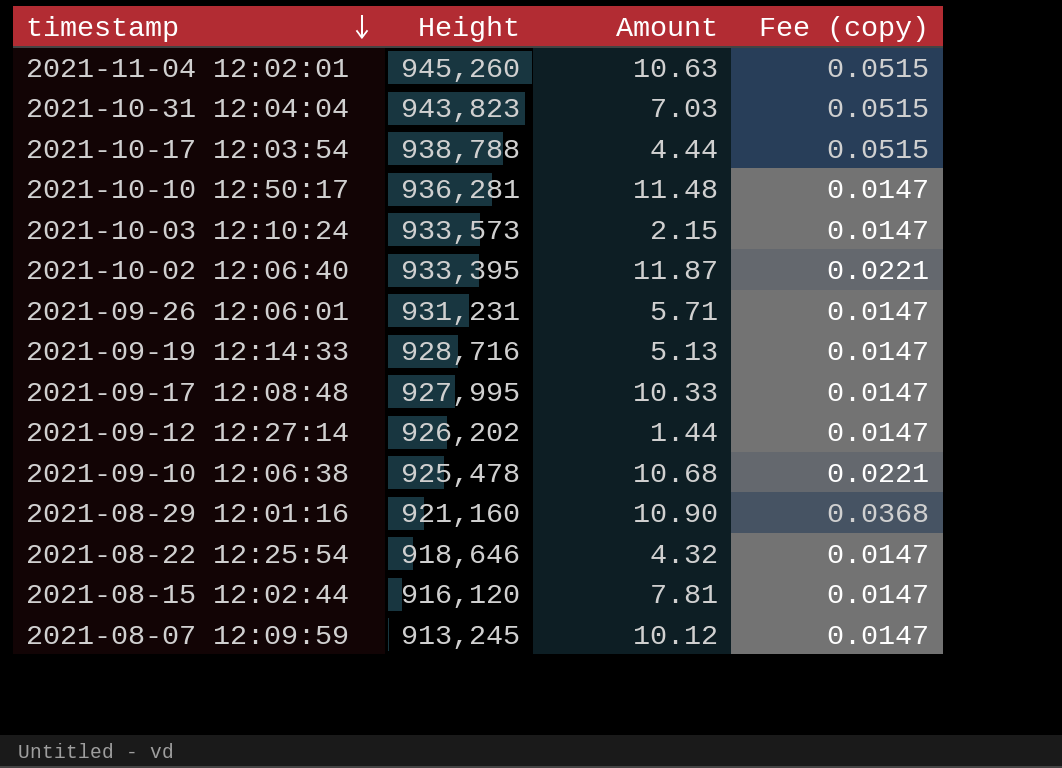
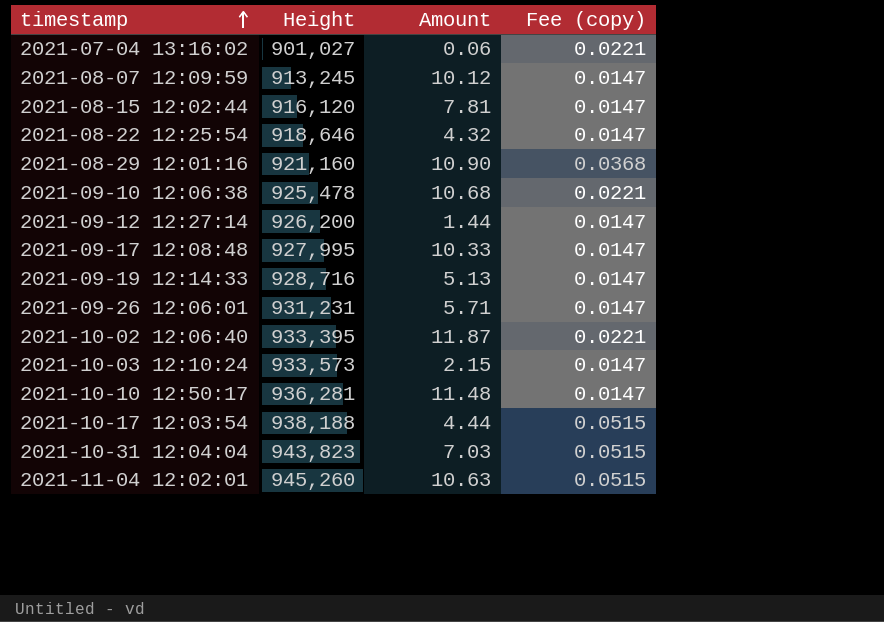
row order: timestamp descending -> timestamp ascending
row 2021-07-04 13:16:02: none -> 901,027 | 0.06 | 0.0221
2021-09-12 12:27:14 | Height: 926,202 -> 926,200
2021-10-17 12:03:54 | Height: 938,788 -> 938,188

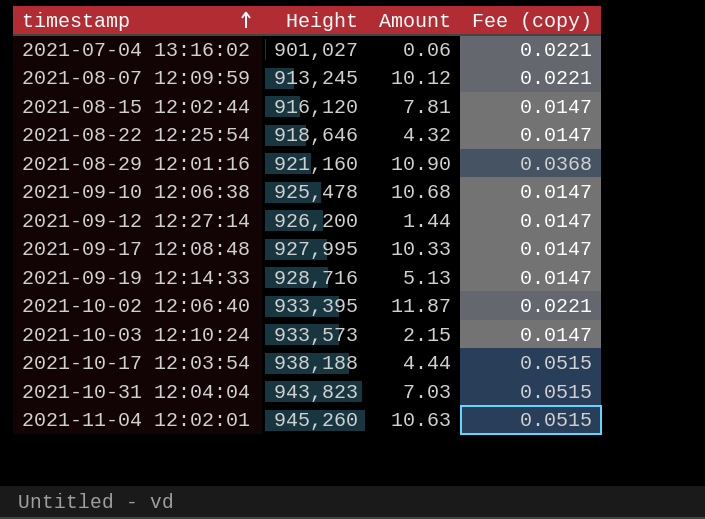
row 2021-09-26 12:06:01: 931,231 | 5.71 | 0.0147 -> none
row 2021-10-10 12:50:17: 936,281 | 11.48 | 0.0147 -> none
2021-08-07 12:09:59 | Fee (copy): 0.0147 -> 0.0221
2021-09-10 12:06:38 | Fee (copy): 0.0221 -> 0.0147

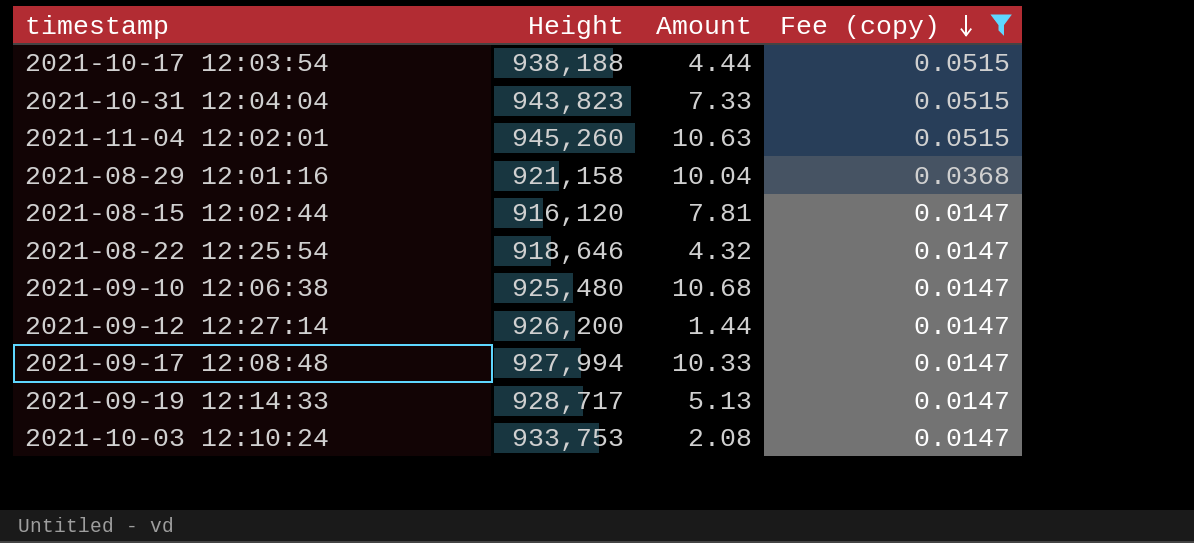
filter: none -> Fee (copy) != 0.0221
row order: timestamp ascending -> Fee (copy) descending
2021-10-31 12:04:04 | Amount: 7.03 -> 7.33
2021-08-29 12:01:16 | Height: 921,160 -> 921,158
2021-08-29 12:01:16 | Amount: 10.90 -> 10.04
2021-09-10 12:06:38 | Height: 925,478 -> 925,480
2021-09-17 12:08:48 | Height: 927,995 -> 927,994
2021-09-19 12:14:33 | Height: 928,716 -> 928,717
2021-10-03 12:10:24 | Height: 933,573 -> 933,753
2021-10-03 12:10:24 | Amount: 2.15 -> 2.08

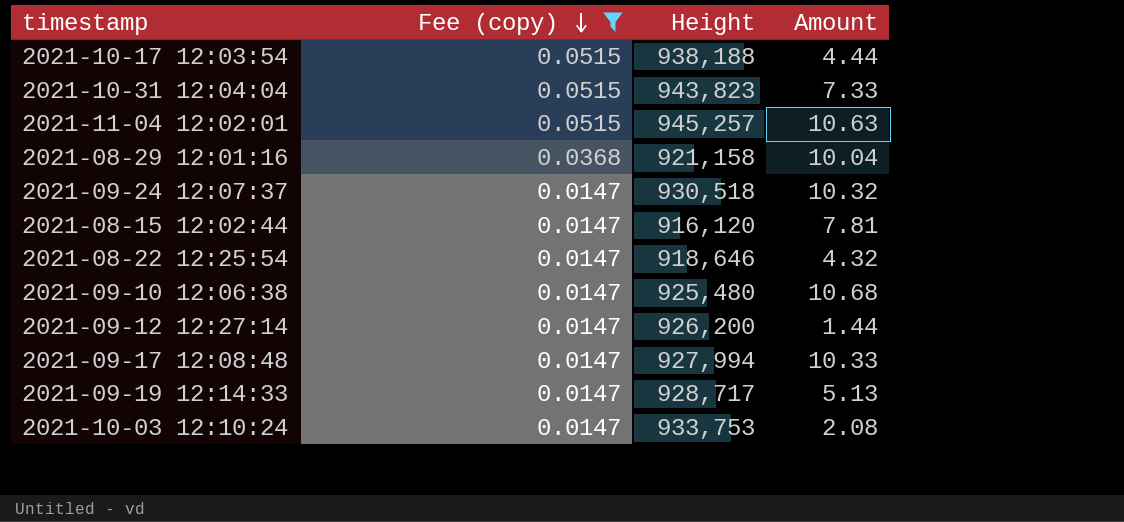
column Fee (copy) | position: 4 -> 2
2021-11-04 12:02:01 | Height: 945,260 -> 945,257
row 2021-09-24 12:07:37: none -> 0.0147 | 930,518 | 10.32

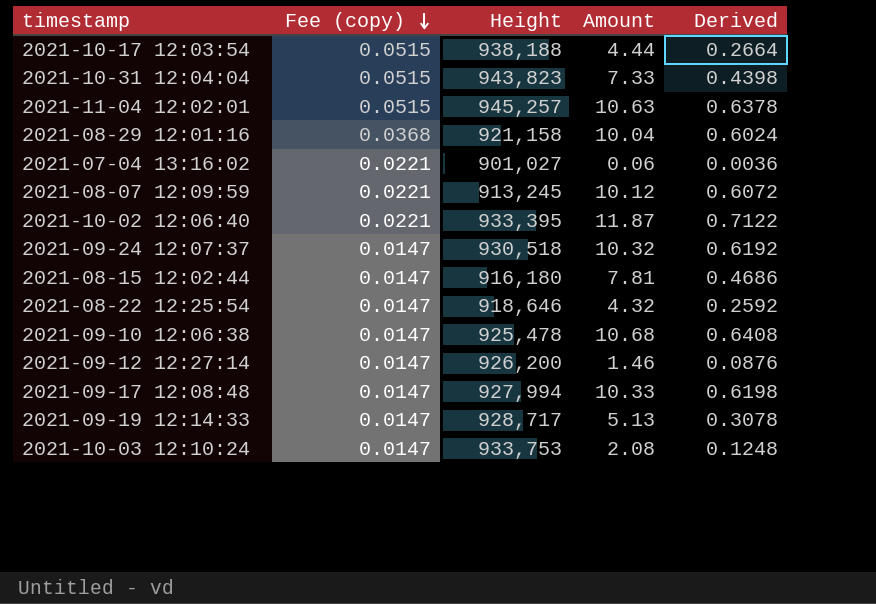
filter: Fee (copy) != 0.0221 -> none
column Derived | formula: none -> [Amount] * 0.06
2021-08-15 12:02:44 | Height: 916,120 -> 916,180
2021-09-10 12:06:38 | Height: 925,480 -> 925,478
2021-09-12 12:27:14 | Amount: 1.44 -> 1.46

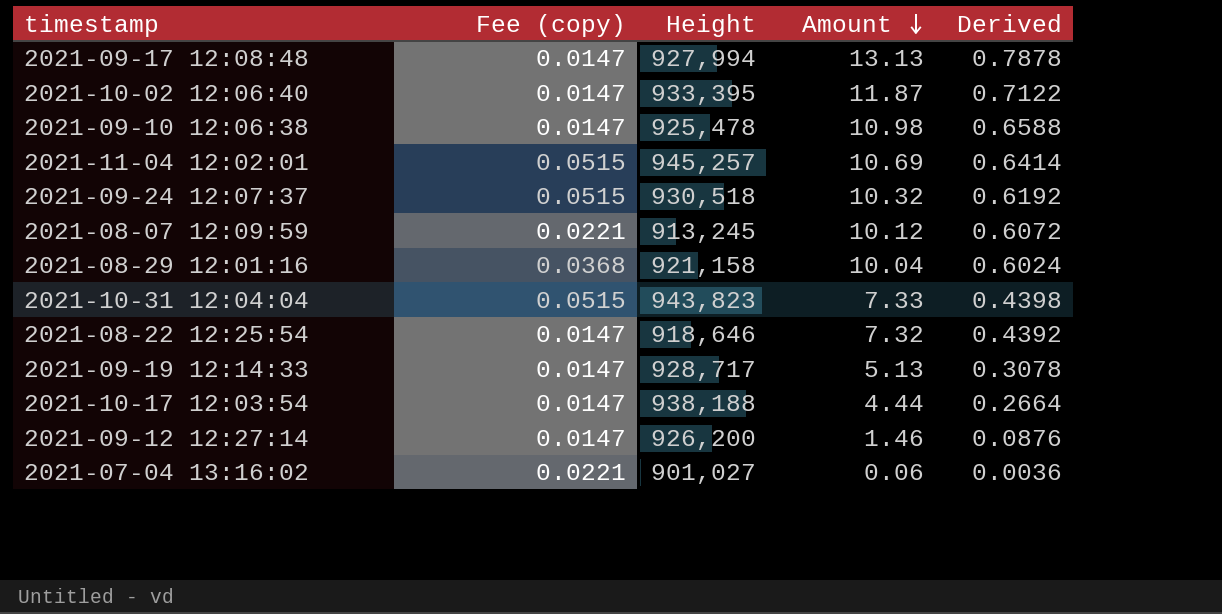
row order: Fee (copy) descending -> Amount descending
row 2021-08-15 12:02:44: 0.0147 | 916,180 | 7.81 | 0.4686 -> none
row 2021-10-03 12:10:24: 0.0147 | 933,753 | 2.08 | 0.1248 -> none
2021-09-17 12:08:48 | Amount: 10.33 -> 13.13
2021-09-17 12:08:48 | Derived: 0.6198 -> 0.7878
2021-10-02 12:06:40 | Fee (copy): 0.0221 -> 0.0147
2021-09-10 12:06:38 | Amount: 10.68 -> 10.98
2021-09-10 12:06:38 | Derived: 0.6408 -> 0.6588
2021-11-04 12:02:01 | Amount: 10.63 -> 10.69
2021-11-04 12:02:01 | Derived: 0.6378 -> 0.6414
2021-09-24 12:07:37 | Fee (copy): 0.0147 -> 0.0515
2021-08-22 12:25:54 | Amount: 4.32 -> 7.32
2021-08-22 12:25:54 | Derived: 0.2592 -> 0.4392
2021-10-17 12:03:54 | Fee (copy): 0.0515 -> 0.0147

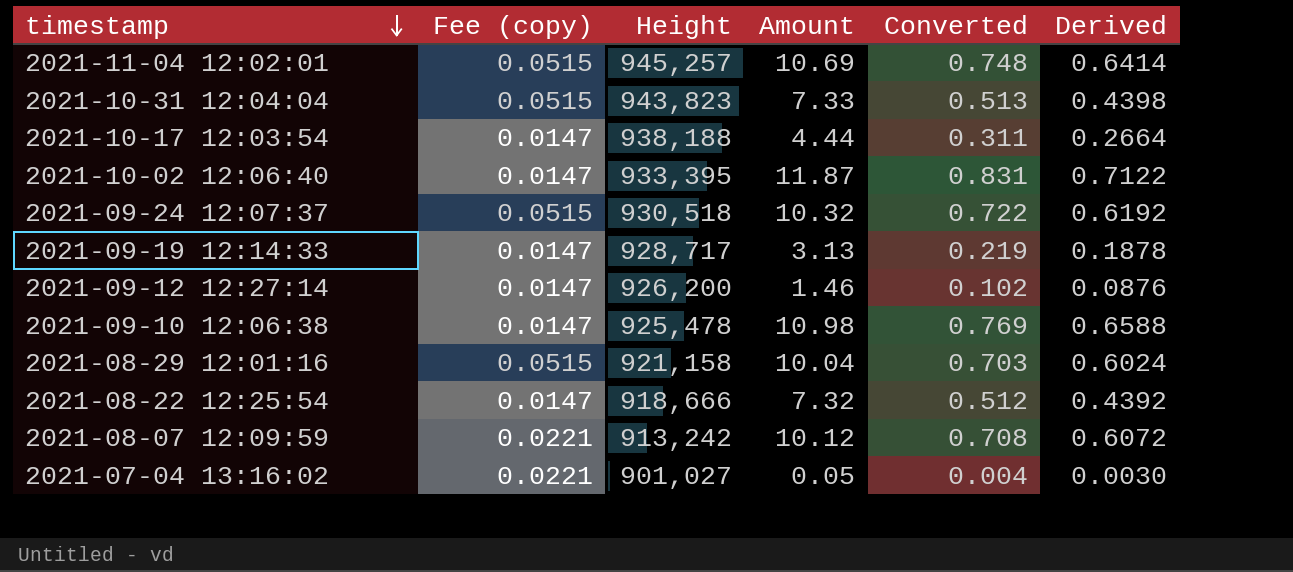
row order: Amount descending -> timestamp descending
column Converted | formula: none -> [Amount] * 0.07
row 2021-09-17 12:08:48: 0.0147 | 927,994 | 13.13 | 0.7878 -> none
2021-09-19 12:14:33 | Amount: 5.13 -> 3.13
2021-09-19 12:14:33 | Derived: 0.3078 -> 0.1878
2021-08-29 12:01:16 | Fee (copy): 0.0368 -> 0.0515
2021-08-22 12:25:54 | Height: 918,646 -> 918,666
2021-08-07 12:09:59 | Height: 913,245 -> 913,242
2021-07-04 13:16:02 | Amount: 0.06 -> 0.05
2021-07-04 13:16:02 | Derived: 0.0036 -> 0.0030

